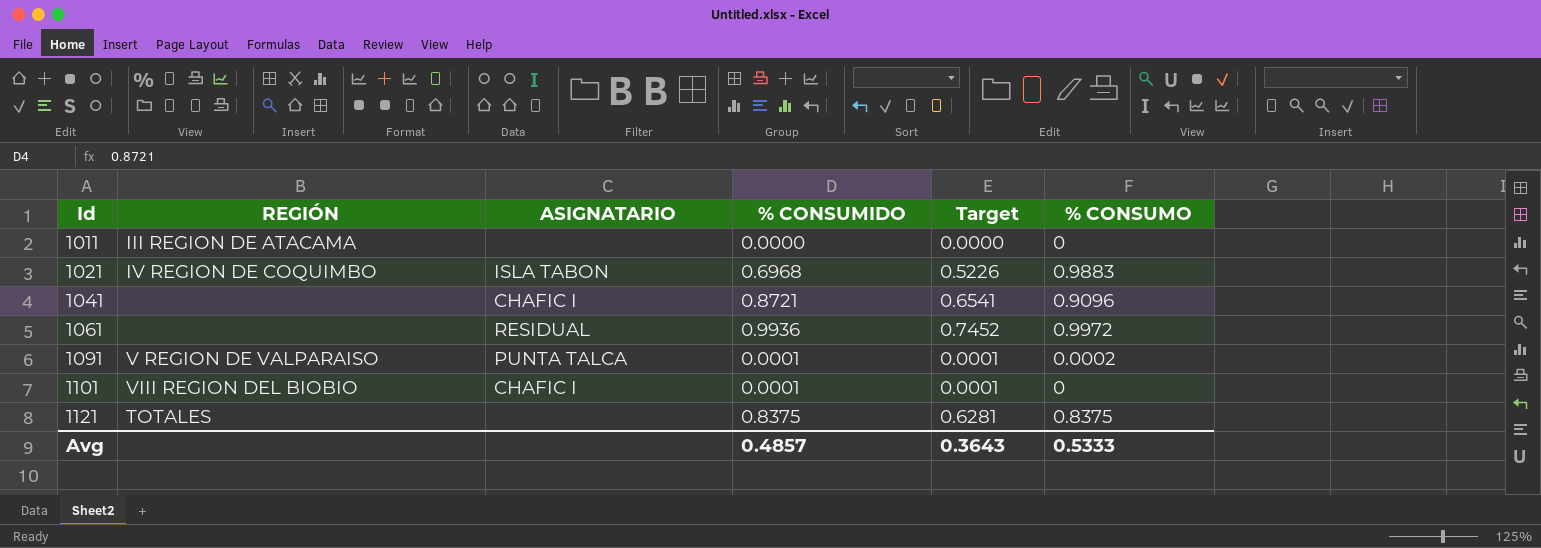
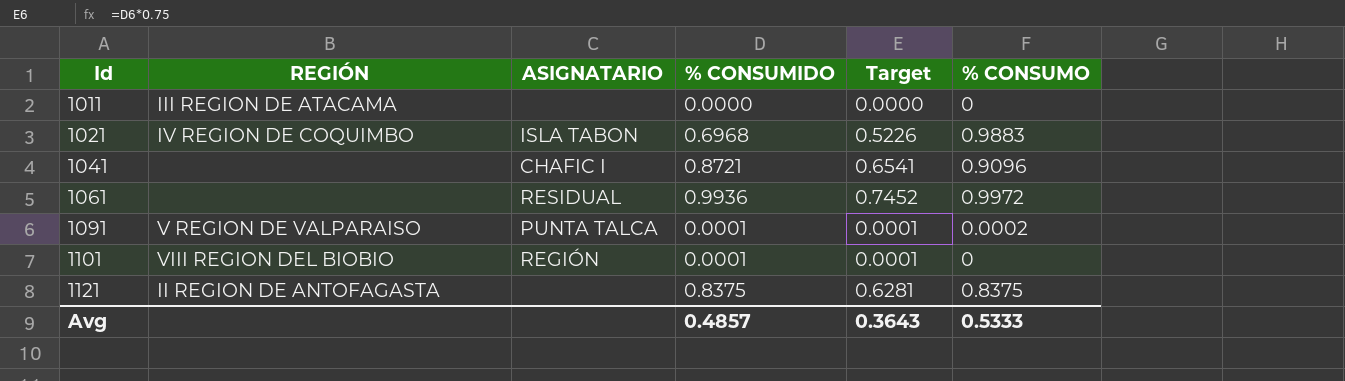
1101 | ASIGNATARIO: CHAFIC I -> REGIÓN
1121 | REGIÓN: TOTALES -> II REGION DE ANTOFAGASTA

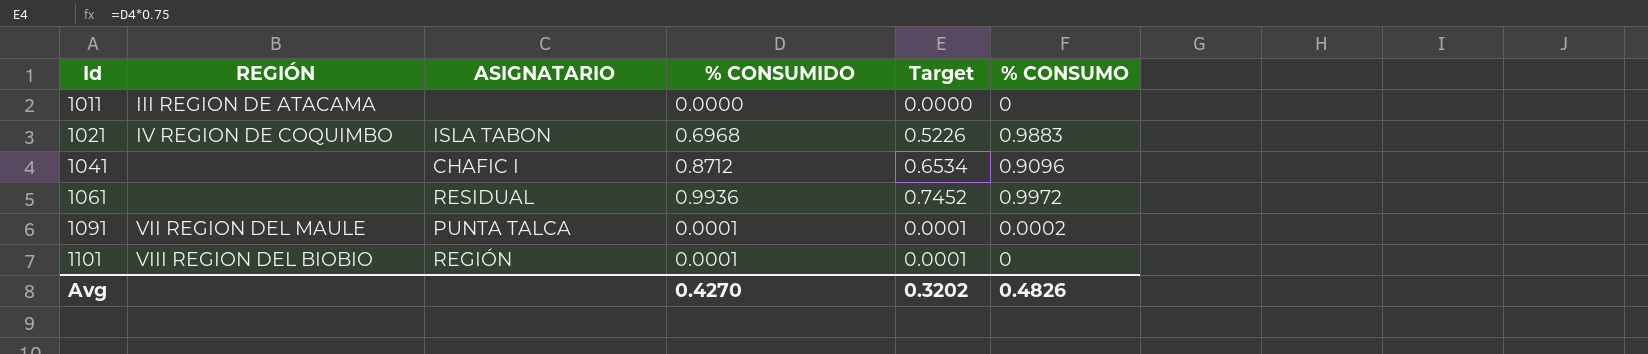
row 1121: II REGION DE ANTOFAGASTA | none | 0.8375 | 0.6281 | 0.8375 -> none
1041 | % CONSUMIDO: 0.8721 -> 0.8712
1041 | Target: 0.6541 -> 0.6534
1091 | REGIÓN: V REGION DE VALPARAISO -> VII REGION DEL MAULE
Avg | % CONSUMIDO: 0.4857 -> 0.4270
Avg | Target: 0.3643 -> 0.3202
Avg | % CONSUMO: 0.5333 -> 0.4826

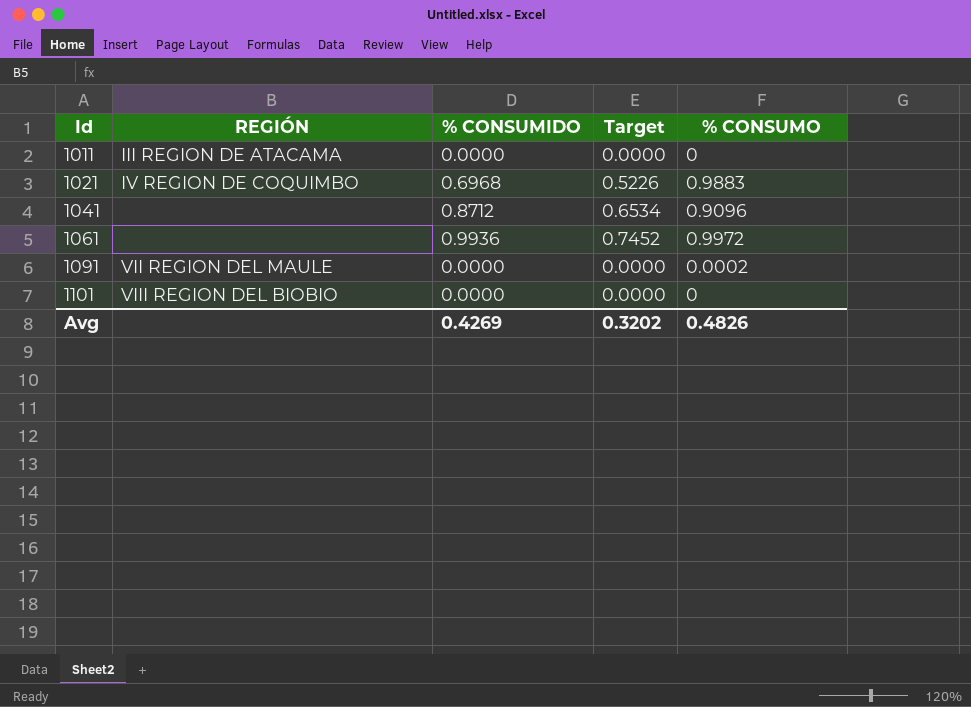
column ASIGNATARIO | position: 3 -> none
1091 | % CONSUMIDO: 0.0001 -> 0.0000
1091 | Target: 0.0001 -> 0.0000
1101 | % CONSUMIDO: 0.0001 -> 0.0000
1101 | Target: 0.0001 -> 0.0000
Avg | % CONSUMIDO: 0.4270 -> 0.4269

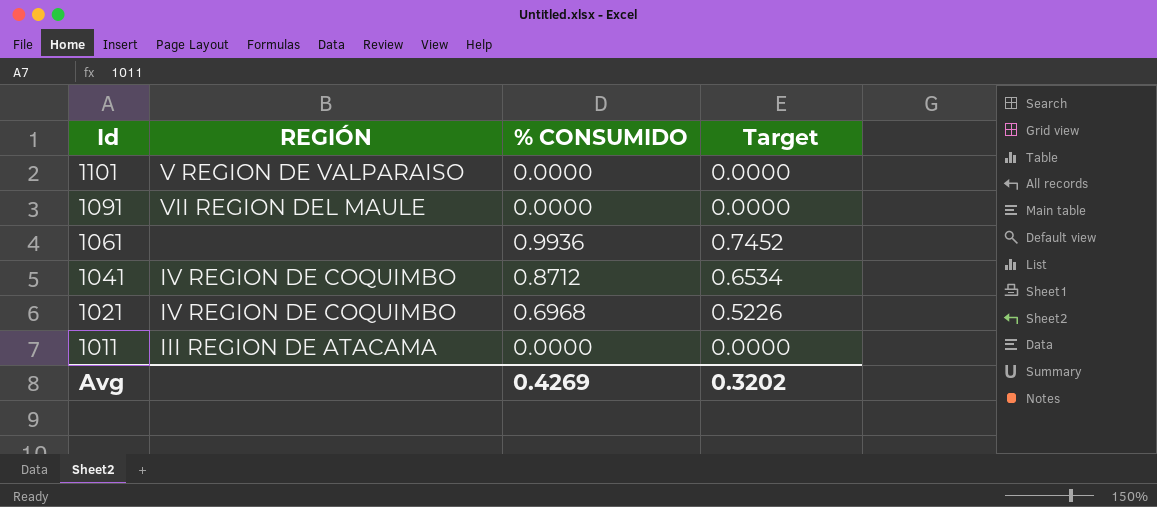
row order: Id ascending -> Id descending
column % CONSUMO | position: 5 -> none
1101 | REGIÓN: VIII REGION DEL BIOBIO -> V REGION DE VALPARAISO
1041 | REGIÓN: none -> IV REGION DE COQUIMBO

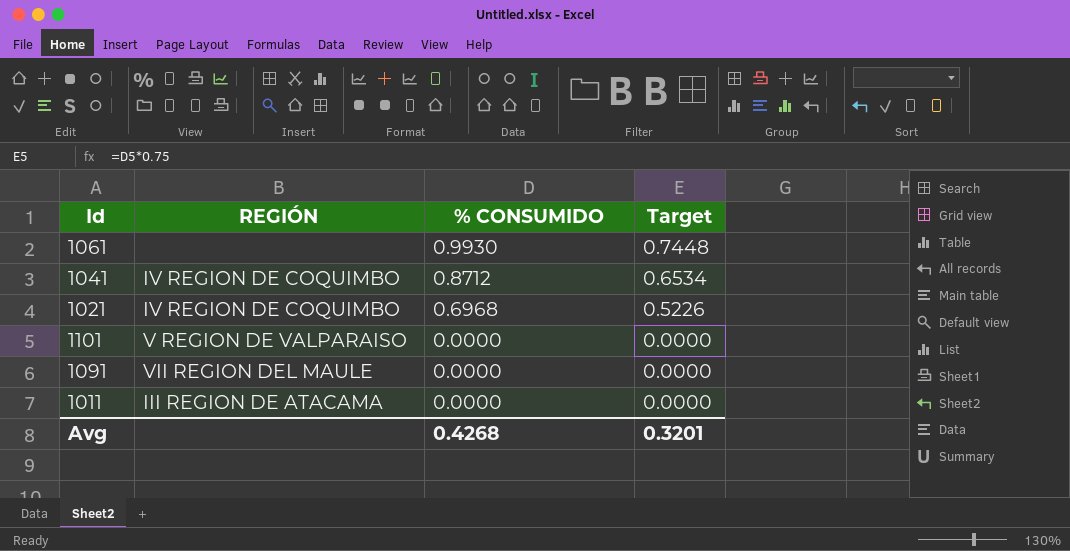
row order: Id descending -> % CONSUMIDO descending
1061 | % CONSUMIDO: 0.9936 -> 0.9930
1061 | Target: 0.7452 -> 0.7448
Avg | % CONSUMIDO: 0.4269 -> 0.4268
Avg | Target: 0.3202 -> 0.3201

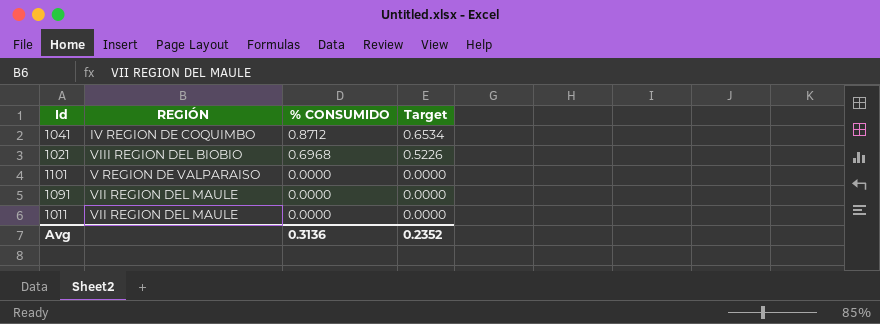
row 1061: none | 0.9930 | 0.7448 -> none
1021 | REGIÓN: IV REGION DE COQUIMBO -> VIII REGION DEL BIOBIO
1011 | REGIÓN: III REGION DE ATACAMA -> VII REGION DEL MAULE
Avg | % CONSUMIDO: 0.4268 -> 0.3136
Avg | Target: 0.3201 -> 0.2352

